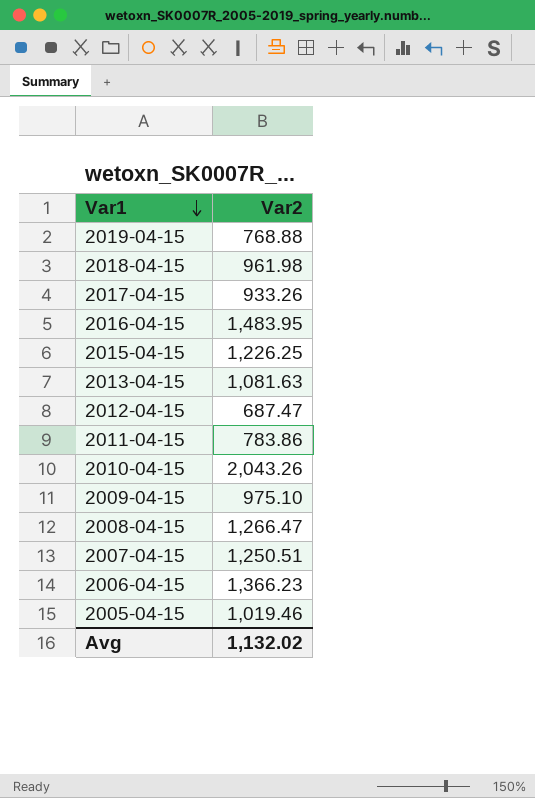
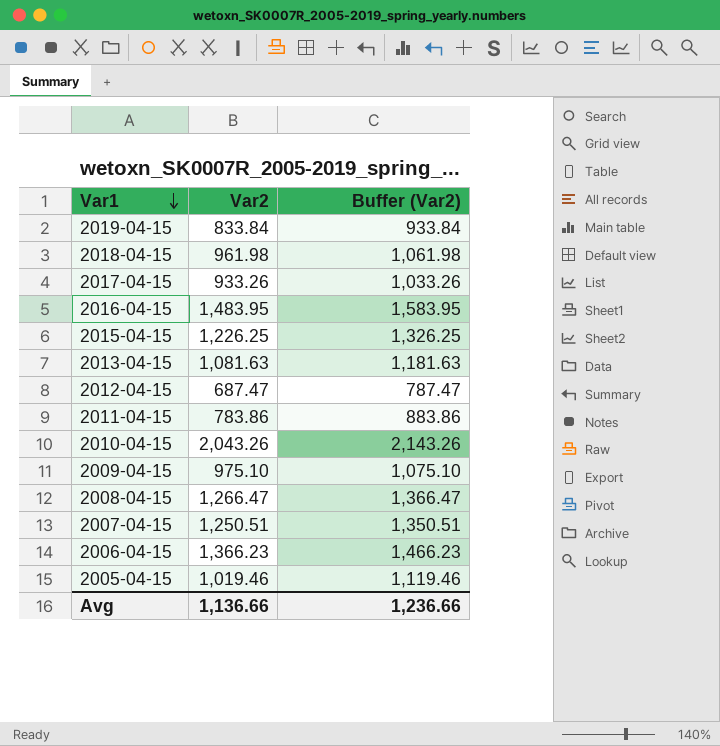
column Buffer (Var2) | formula: none -> [Var2] + 100
2019-04-15 | Var2: 768.88 -> 833.84
Avg | Var2: 1,132.02 -> 1,136.66

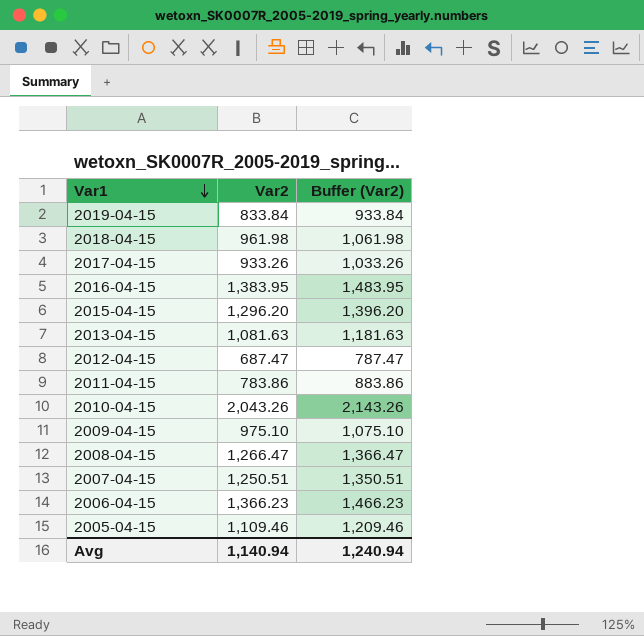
2016-04-15 | Var2: 1,483.95 -> 1,383.95
2016-04-15 | Buffer (Var2): 1,583.95 -> 1,483.95
2015-04-15 | Var2: 1,226.25 -> 1,296.20
2015-04-15 | Buffer (Var2): 1,326.25 -> 1,396.20
2005-04-15 | Var2: 1,019.46 -> 1,109.46
2005-04-15 | Buffer (Var2): 1,119.46 -> 1,209.46
Avg | Var2: 1,136.66 -> 1,140.94
Avg | Buffer (Var2): 1,236.66 -> 1,240.94

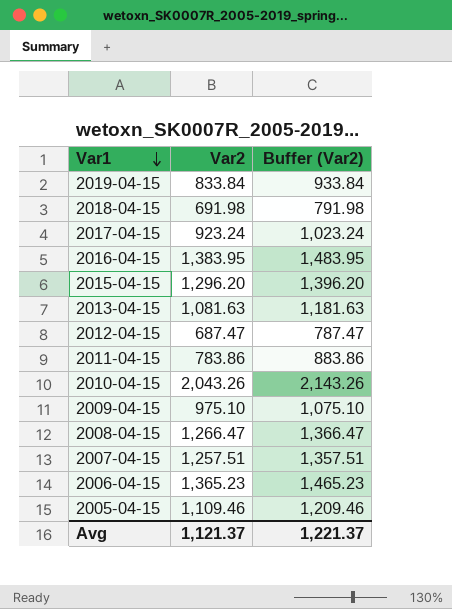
2018-04-15 | Var2: 961.98 -> 691.98
2018-04-15 | Buffer (Var2): 1,061.98 -> 791.98
2017-04-15 | Var2: 933.26 -> 923.24
2017-04-15 | Buffer (Var2): 1,033.26 -> 1,023.24
2007-04-15 | Var2: 1,250.51 -> 1,257.51
2007-04-15 | Buffer (Var2): 1,350.51 -> 1,357.51
2006-04-15 | Var2: 1,366.23 -> 1,365.23
2006-04-15 | Buffer (Var2): 1,466.23 -> 1,465.23
Avg | Var2: 1,140.94 -> 1,121.37
Avg | Buffer (Var2): 1,240.94 -> 1,221.37

